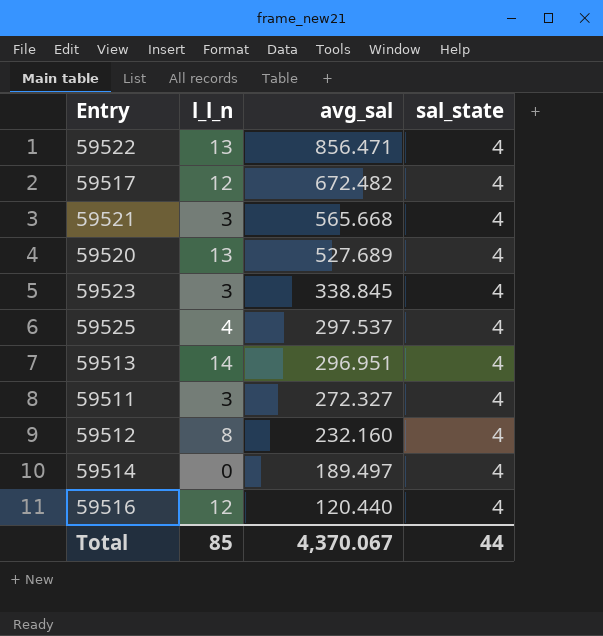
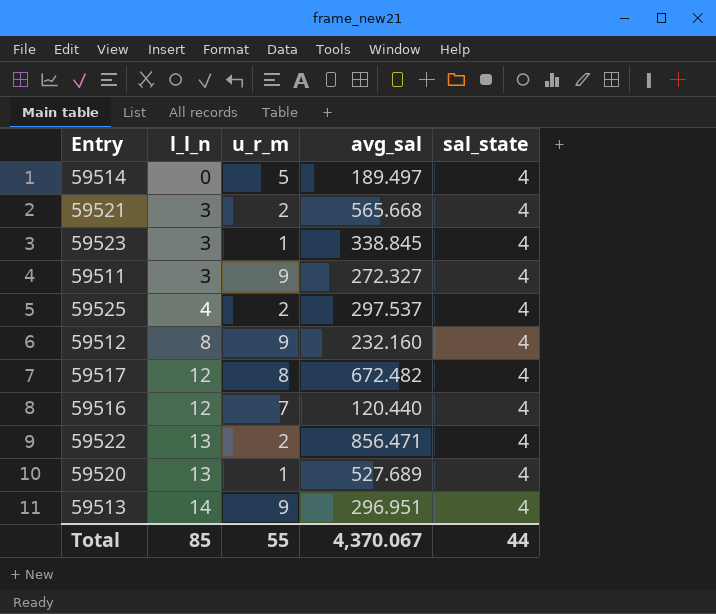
row order: avg_sal descending -> l_l_n ascending
column u_r_m | position: none -> 3

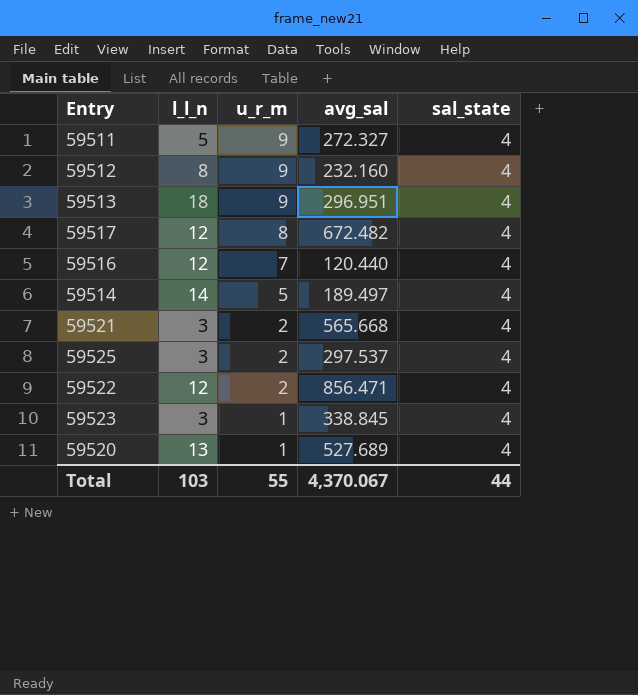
row order: l_l_n ascending -> u_r_m descending
59511 | l_l_n: 3 -> 5
59513 | l_l_n: 14 -> 18
59514 | l_l_n: 0 -> 14
59525 | l_l_n: 4 -> 3
59522 | l_l_n: 13 -> 12
Total | l_l_n: 85 -> 103

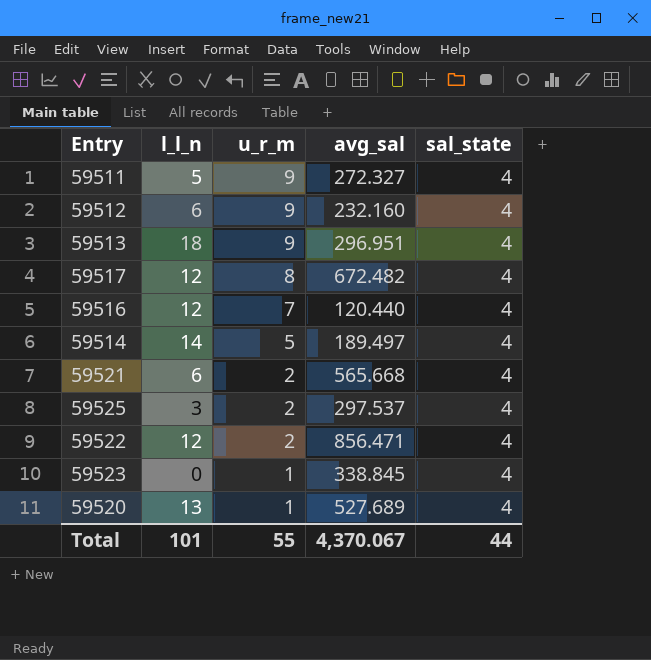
59512 | l_l_n: 8 -> 6
59521 | l_l_n: 3 -> 6
59523 | l_l_n: 3 -> 0
Total | l_l_n: 103 -> 101

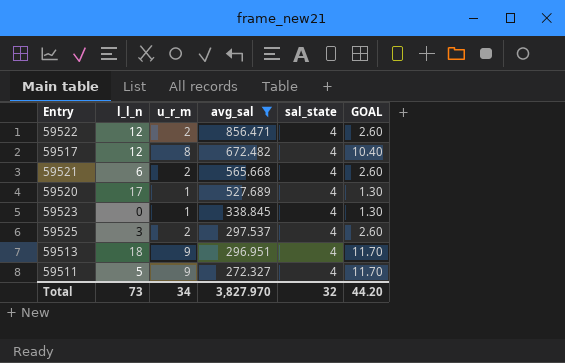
filter: none -> avg_sal >= 272.327
row order: u_r_m descending -> avg_sal descending
column GOAL | formula: none -> [u_r_m] * 1.3
59520 | l_l_n: 13 -> 17
Total | l_l_n: 101 -> 73
Total | u_r_m: 55 -> 34
Total | avg_sal: 4,370.067 -> 3,827.970
Total | sal_state: 44 -> 32

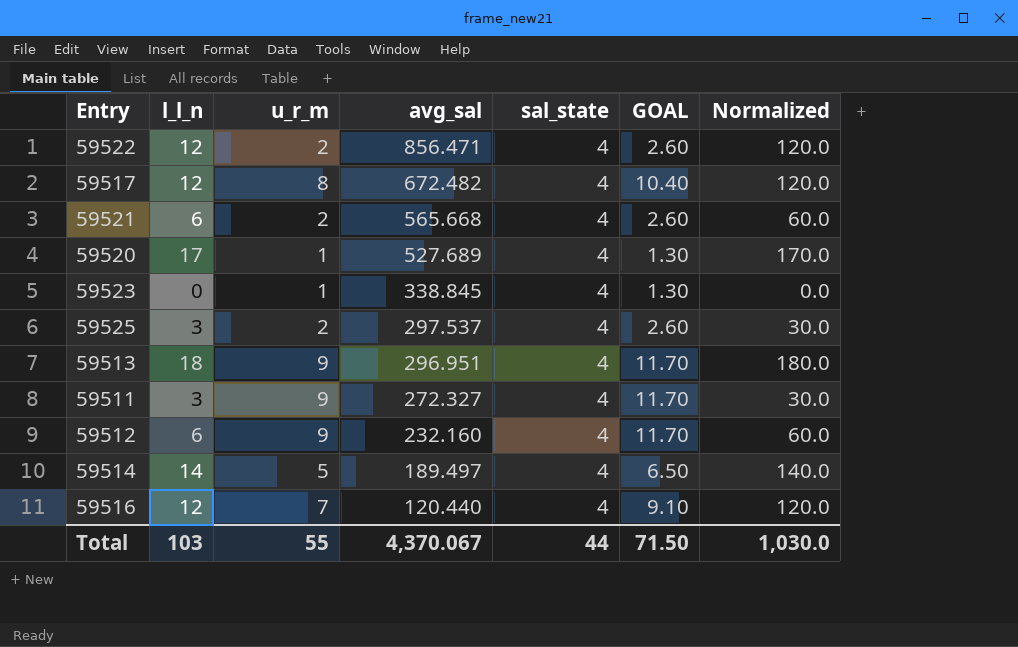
filter: avg_sal >= 272.327 -> none
column Normalized | formula: none -> [l_l_n] * 10
59511 | l_l_n: 5 -> 3
Total | l_l_n: 73 -> 103
Total | u_r_m: 34 -> 55
Total | avg_sal: 3,827.970 -> 4,370.067
Total | sal_state: 32 -> 44
Total | GOAL: 44.20 -> 71.50

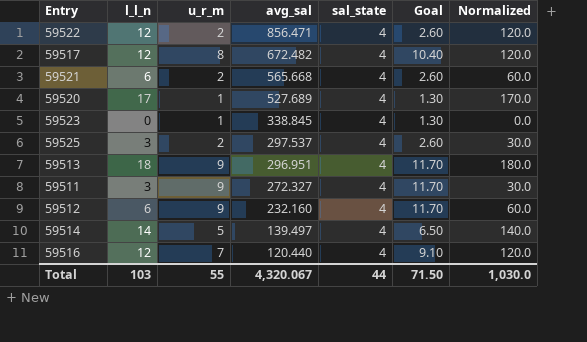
column name: GOAL -> Goal
59514 | avg_sal: 189.497 -> 139.497
Total | avg_sal: 4,370.067 -> 4,320.067

